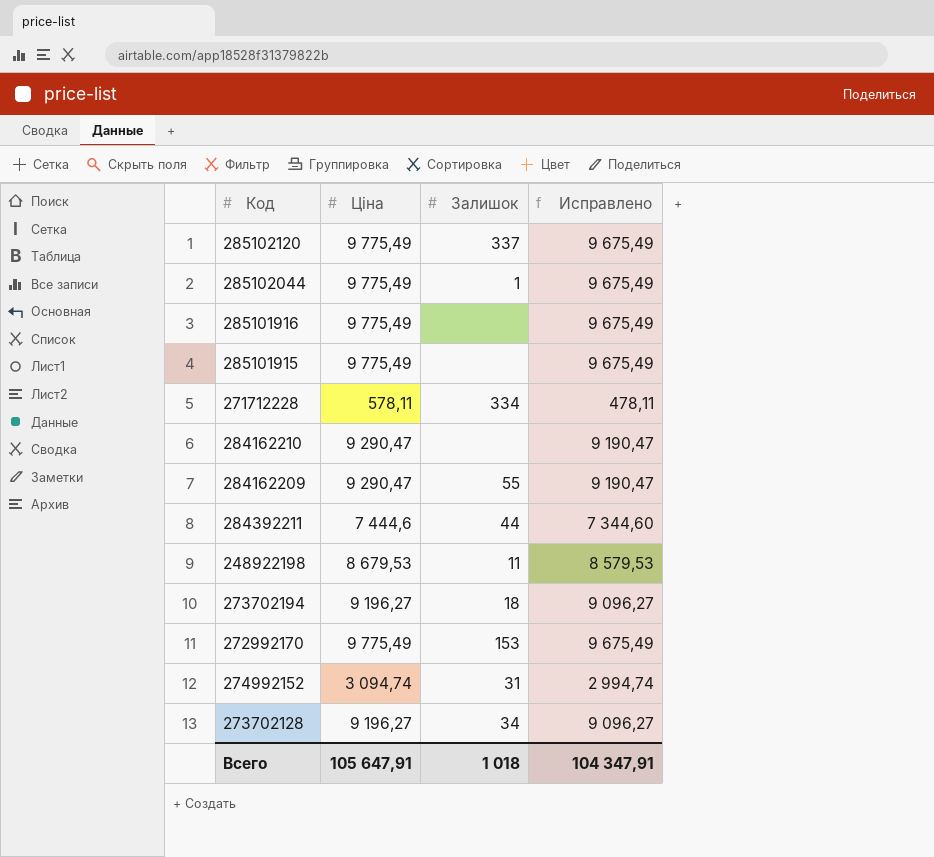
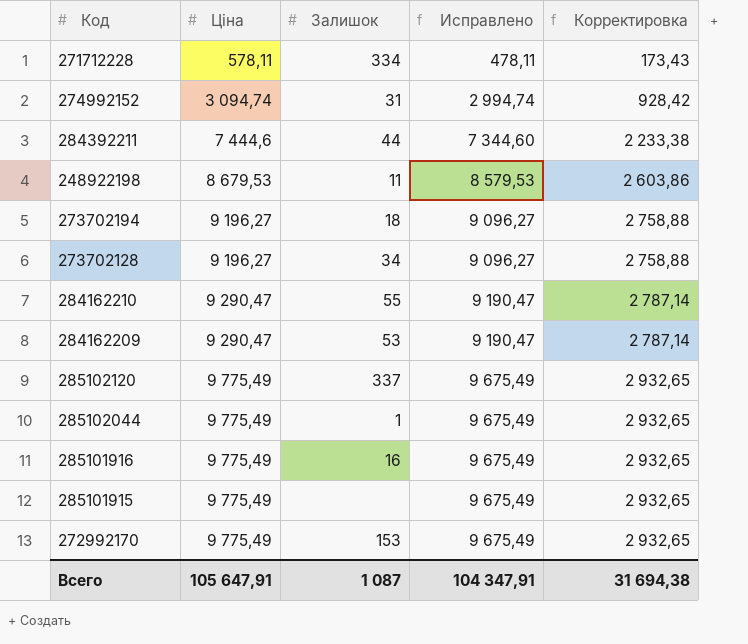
row order: none -> Ціна ascending
column Корректировка | formula: none -> [Ціна] * 0,3
284162210 | Залишок: none -> 55
284162209 | Залишок: 55 -> 53
285101916 | Залишок: none -> 16
Всего | Залишок: 1 018 -> 1 087

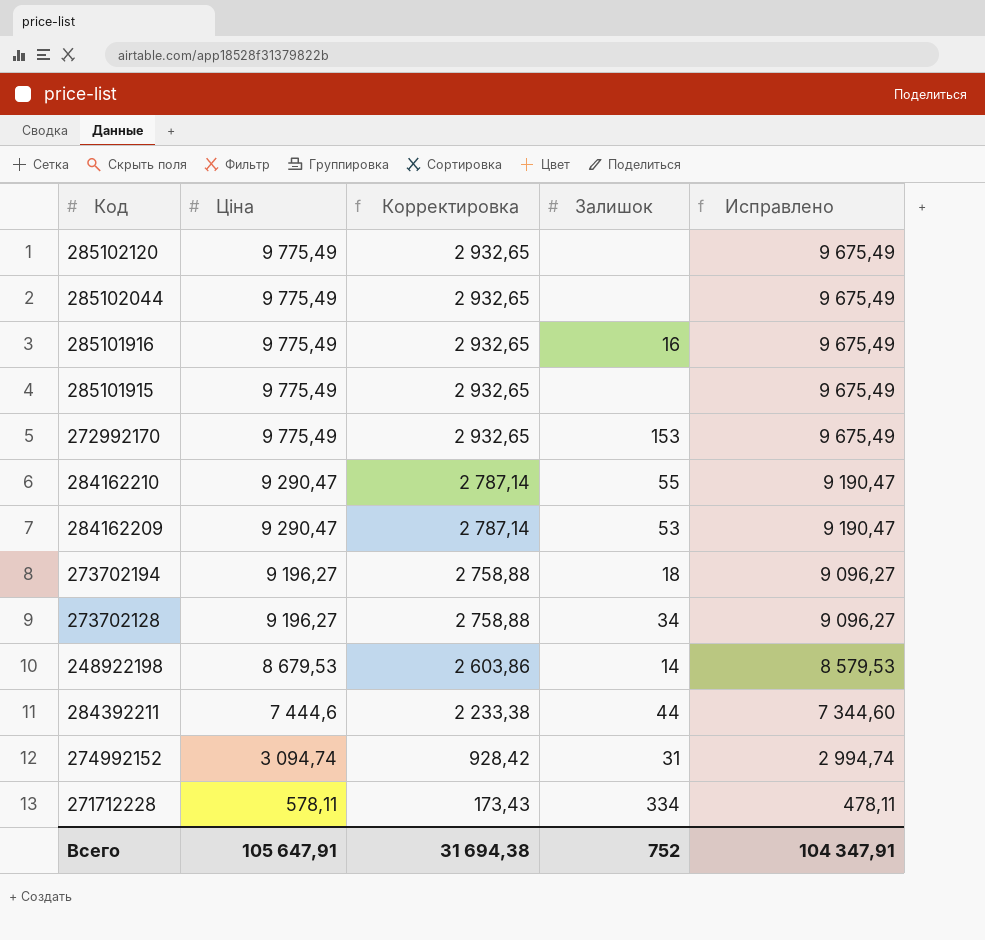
row order: Ціна ascending -> Ціна descending
column Корректировка | position: 5 -> 3
285102120 | Залишок: 337 -> none
285102044 | Залишок: 1 -> none
248922198 | Залишок: 11 -> 14
Всего | Залишок: 1 087 -> 752

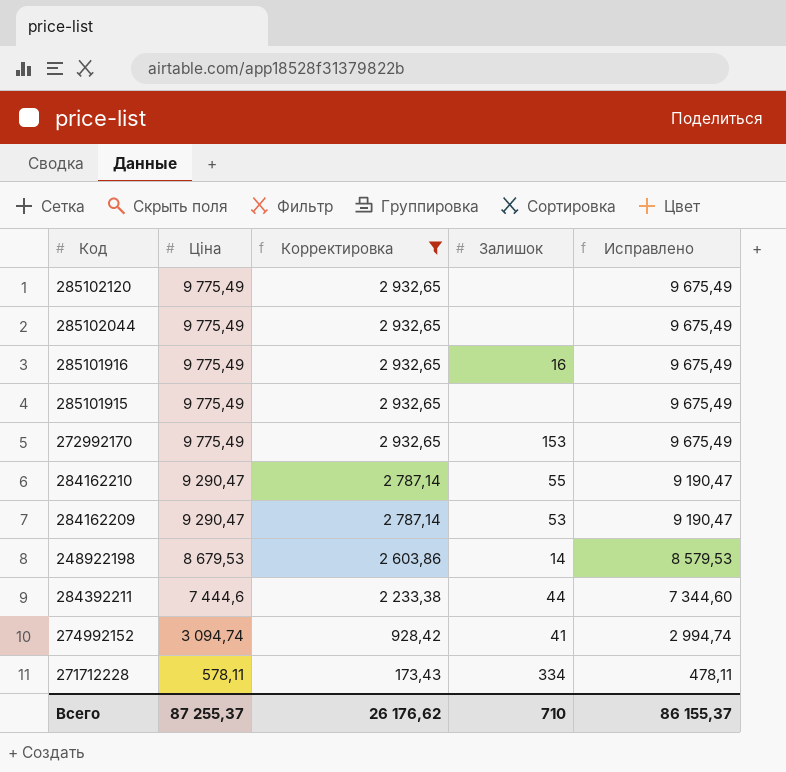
filter: none -> Корректировка != 2 758,88
274992152 | Залишок: 31 -> 41
Всего | Ціна: 105 647,91 -> 87 255,37
Всего | Корректировка: 31 694,38 -> 26 176,62
Всего | Залишок: 752 -> 710
Всего | Исправлено: 104 347,91 -> 86 155,37

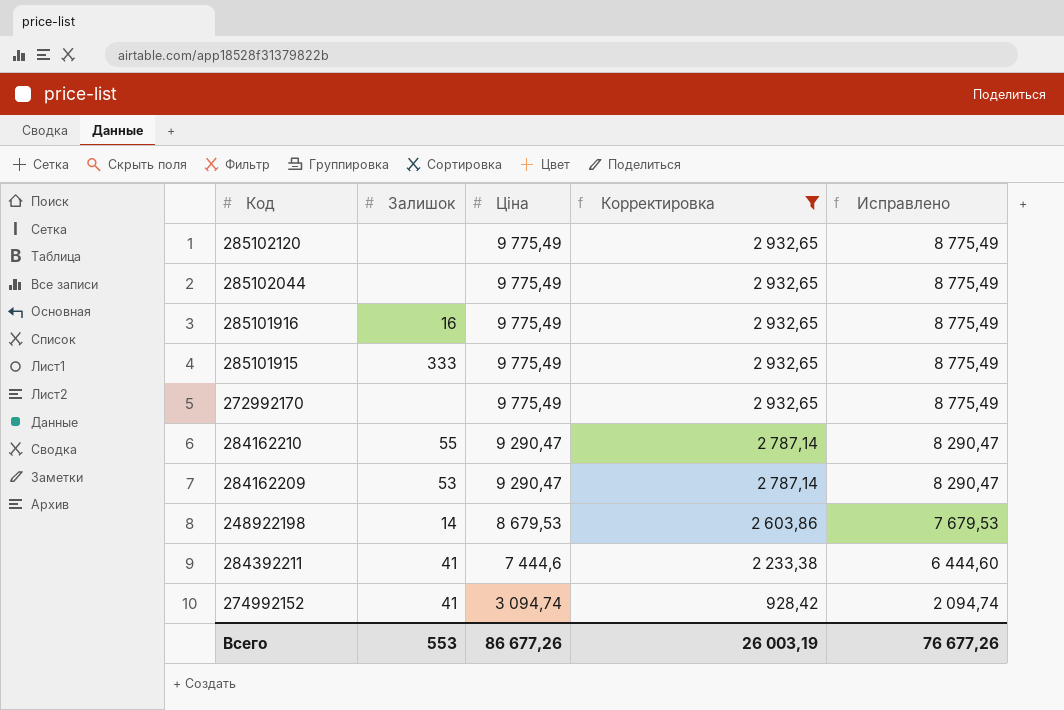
column Залишок | position: 4 -> 2
column Исправлено | formula: [Ціна] - 100 -> [Ціна] - 1000
row 271712228: 578,11 | 173,43 | 334 | 478,11 -> none
285101915 | Залишок: none -> 333
272992170 | Залишок: 153 -> none
284392211 | Залишок: 44 -> 41
Всего | Залишок: 710 -> 553
Всего | Ціна: 87 255,37 -> 86 677,26
Всего | Корректировка: 26 176,62 -> 26 003,19
Всего | Исправлено: 86 155,37 -> 76 677,26

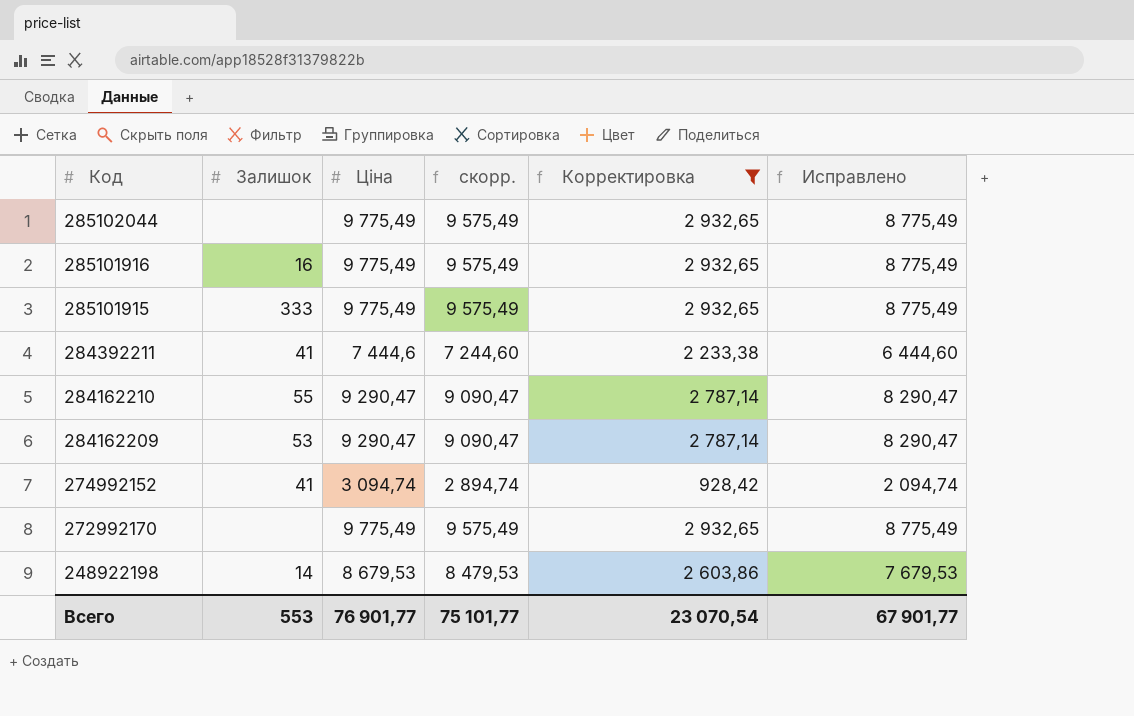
row order: Ціна descending -> Код descending
column скорр. | formula: none -> [Ціна] - 200
row 285102120: none | 9 775,49 | 2 932,65 | 8 775,49 -> none
Всего | Ціна: 86 677,26 -> 76 901,77
Всего | Корректировка: 26 003,19 -> 23 070,54
Всего | Исправлено: 76 677,26 -> 67 901,77

